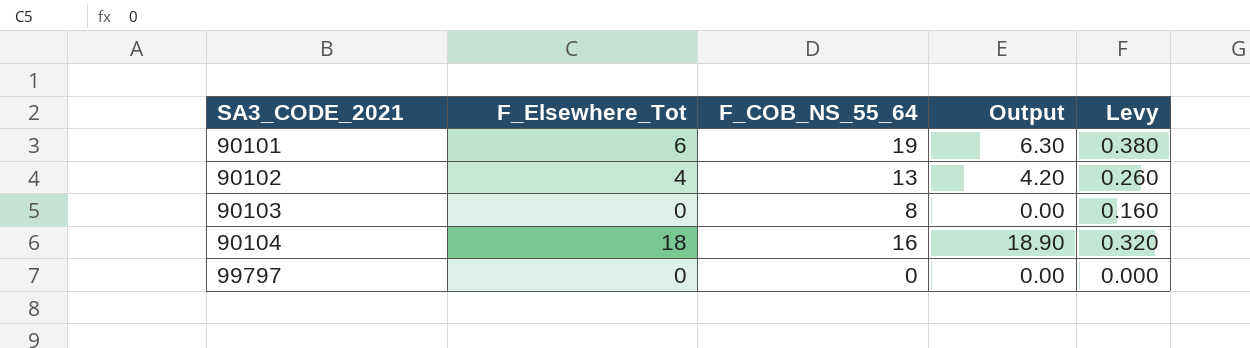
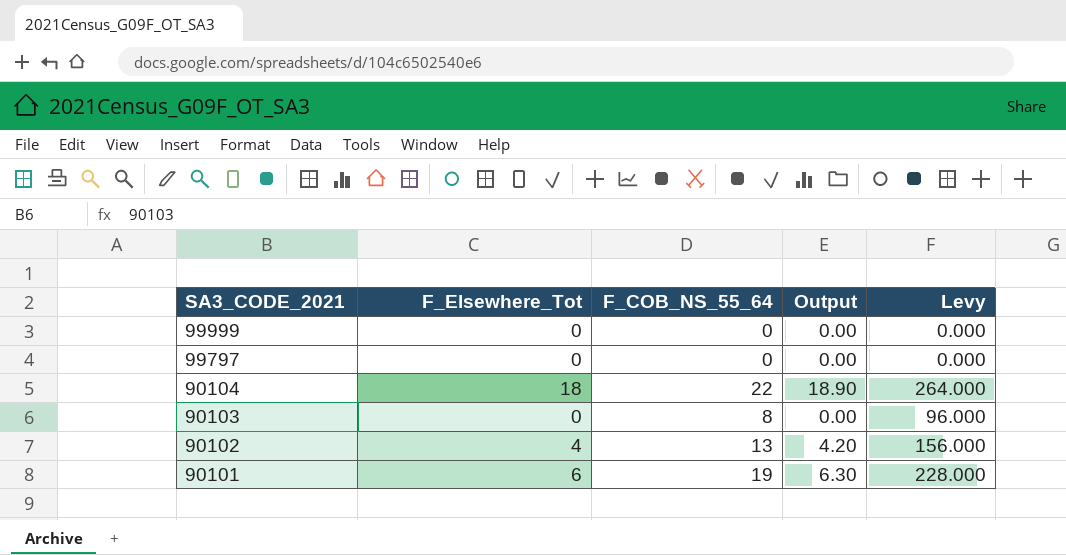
row order: SA3_CODE_2021 ascending -> SA3_CODE_2021 descending
column Levy | formula: [F_COB_NS_55_64] * 0.02 -> [F_COB_NS_55_64] * 12
row 99999: none -> 0 | 0 | 0.00 | 0.000
90104 | F_COB_NS_55_64: 16 -> 22

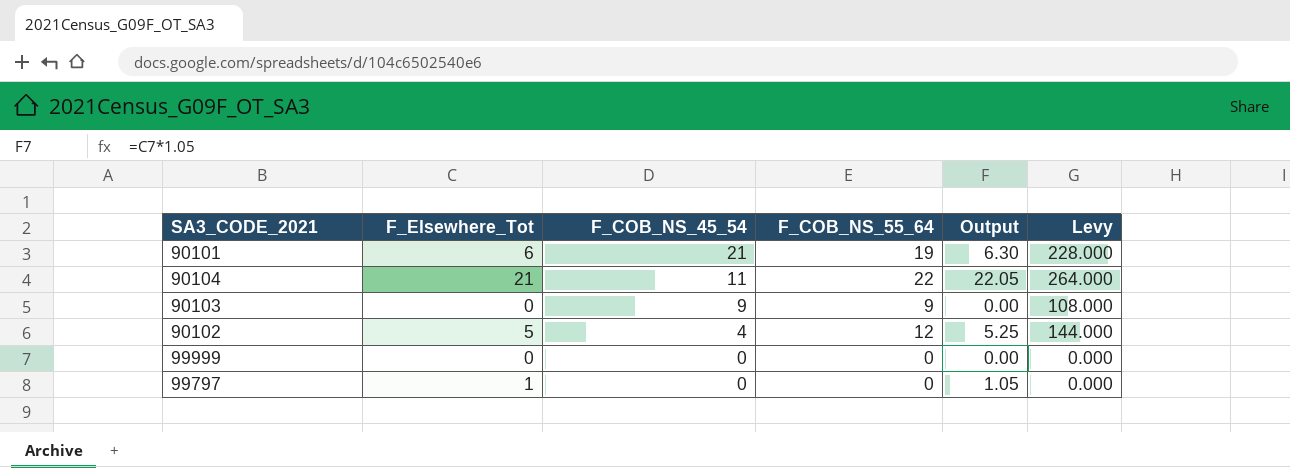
row order: SA3_CODE_2021 descending -> F_COB_NS_45_54 descending
column F_COB_NS_45_54 | position: none -> 3
90104 | F_Elsewhere_Tot: 18 -> 21
90104 | Output: 18.90 -> 22.05
90103 | F_COB_NS_55_64: 8 -> 9
90103 | Levy: 96.000 -> 108.000
90102 | F_Elsewhere_Tot: 4 -> 5
90102 | F_COB_NS_55_64: 13 -> 12
90102 | Output: 4.20 -> 5.25
90102 | Levy: 156.000 -> 144.000
99797 | F_Elsewhere_Tot: 0 -> 1
99797 | Output: 0.00 -> 1.05

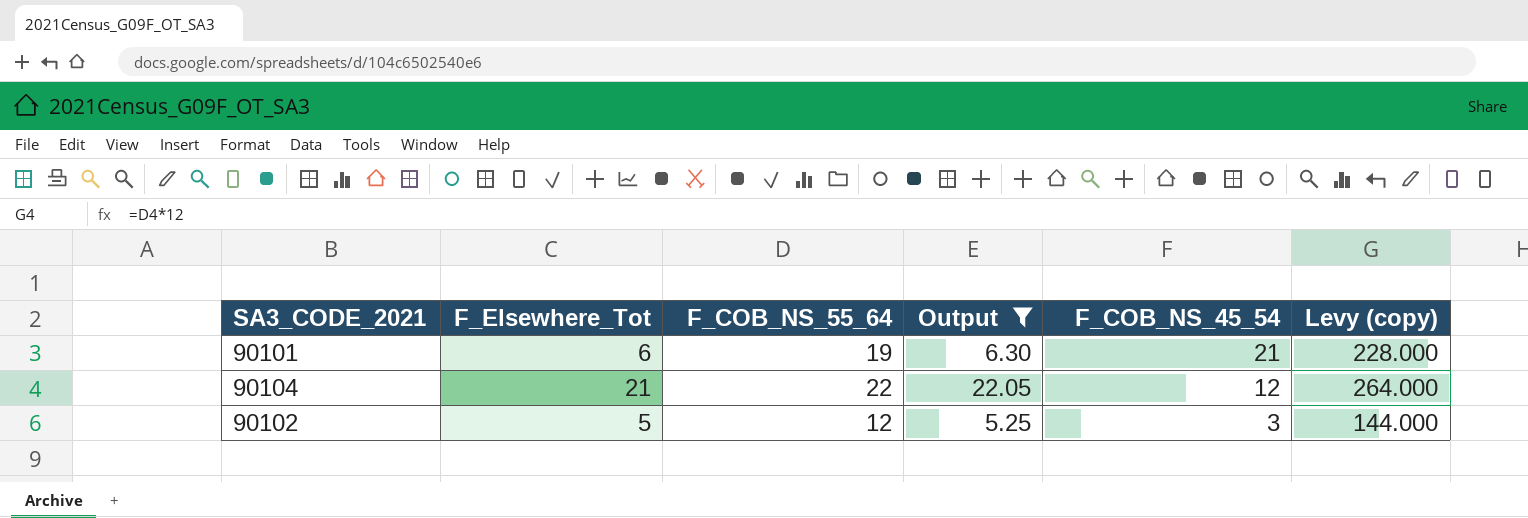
filter: none -> Output >= 5.25
column F_COB_NS_45_54 | position: 3 -> 5
column name: Levy -> Levy (copy)
90104 | F_COB_NS_45_54: 11 -> 12
90102 | F_COB_NS_45_54: 4 -> 3

